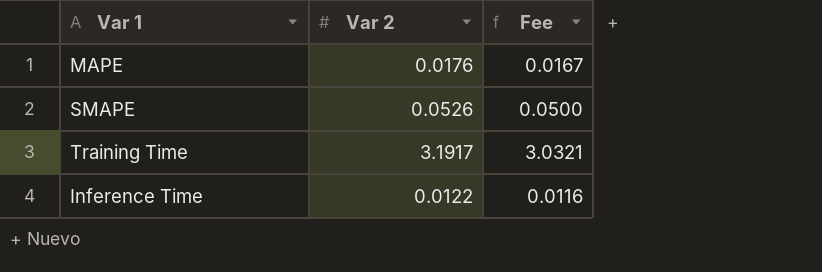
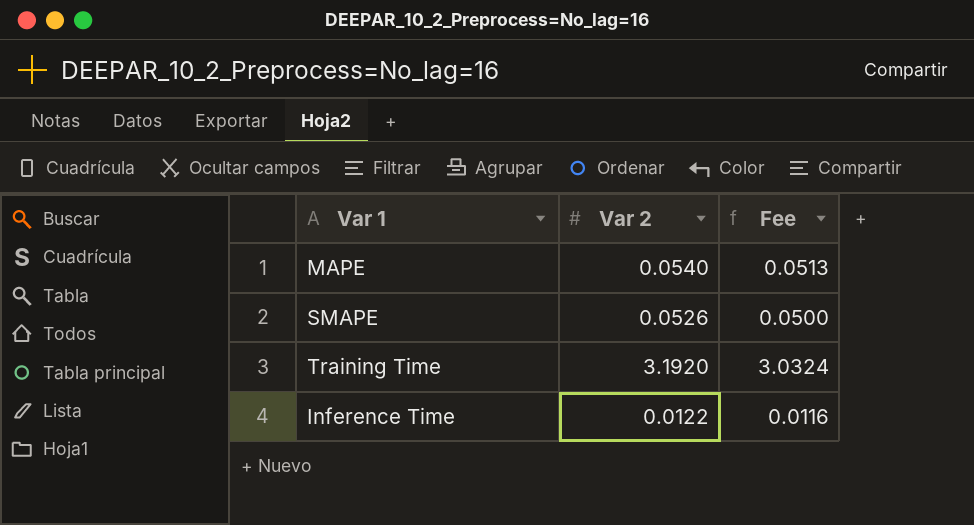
MAPE | Var 2: 0.0176 -> 0.0540
MAPE | Fee: 0.0167 -> 0.0513
Training Time | Var 2: 3.1917 -> 3.1920
Training Time | Fee: 3.0321 -> 3.0324

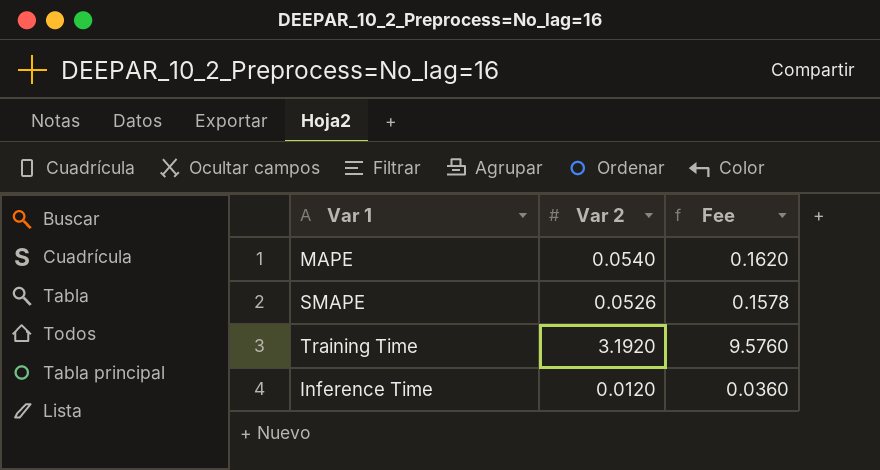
column Fee | formula: [Var 2] * 0.95 -> [Var 2] * 3
Inference Time | Var 2: 0.0122 -> 0.0120

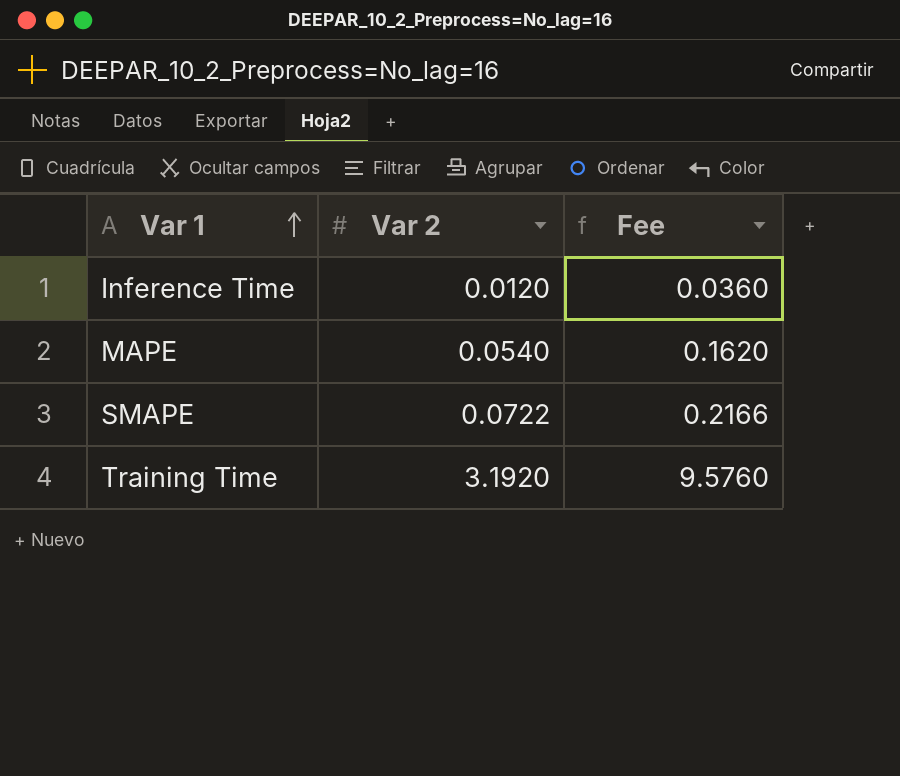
row order: none -> Var 1 ascending
SMAPE | Var 2: 0.0526 -> 0.0722
SMAPE | Fee: 0.1578 -> 0.2166

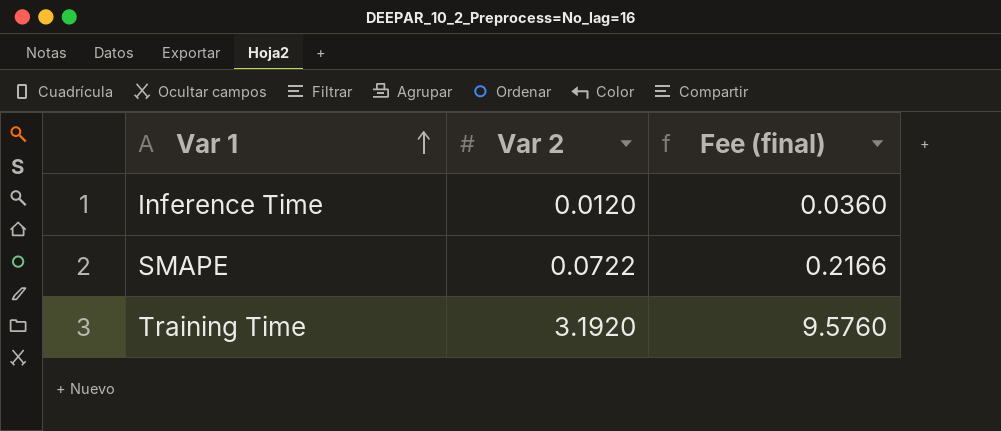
column name: Fee -> Fee (final)
row MAPE: 0.0540 | 0.1620 -> none

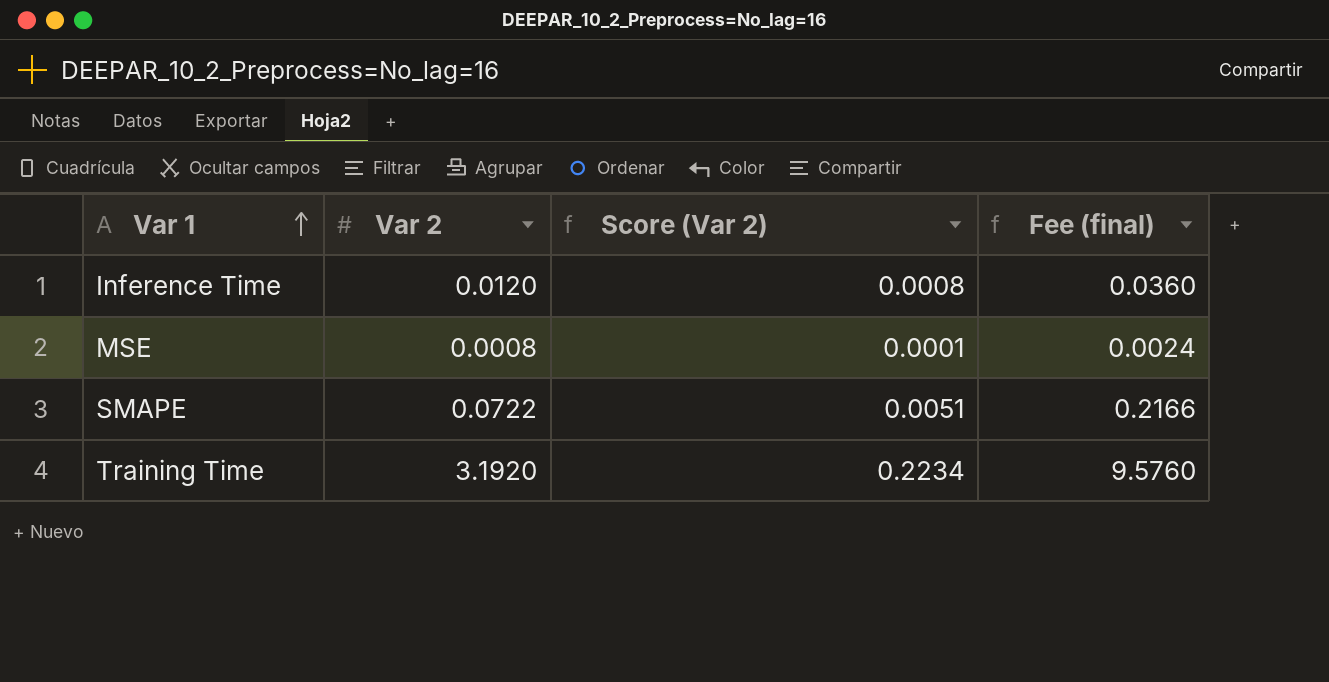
column Score (Var 2) | formula: none -> [Var 2] * 0.07
row MSE: none -> 0.0008 | 0.0001 | 0.0024

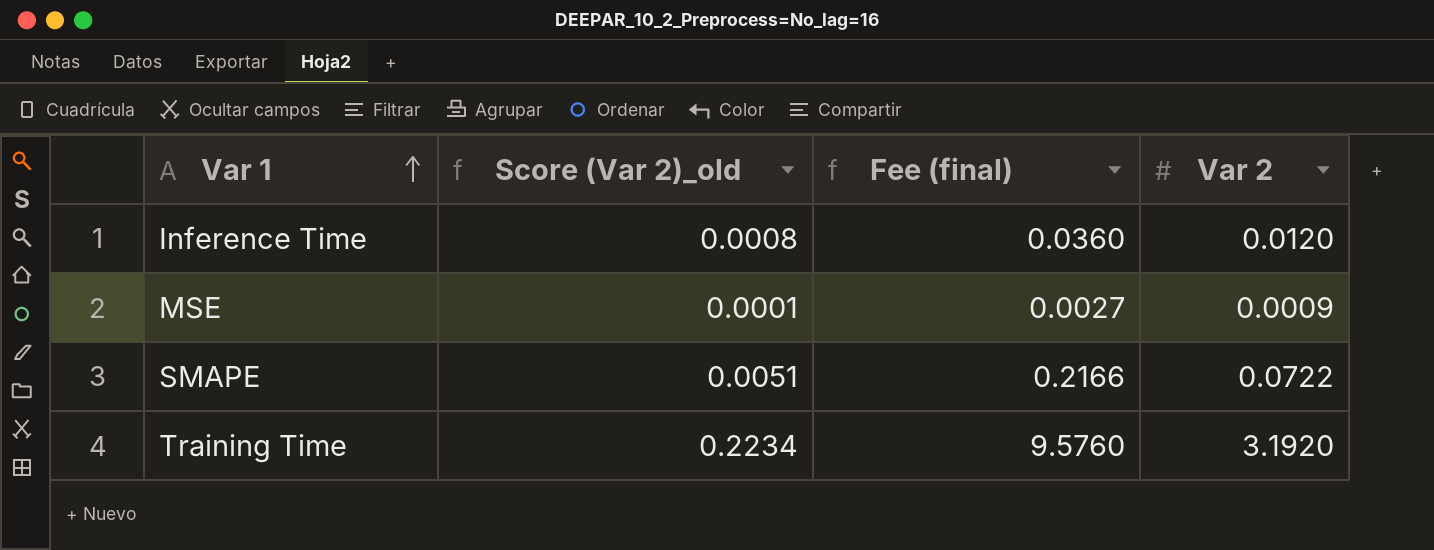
column name: Score (Var 2) -> Score (Var 2)_old
column Var 2 | position: 2 -> 4
MSE | Fee (final): 0.0024 -> 0.0027
MSE | Var 2: 0.0008 -> 0.0009

